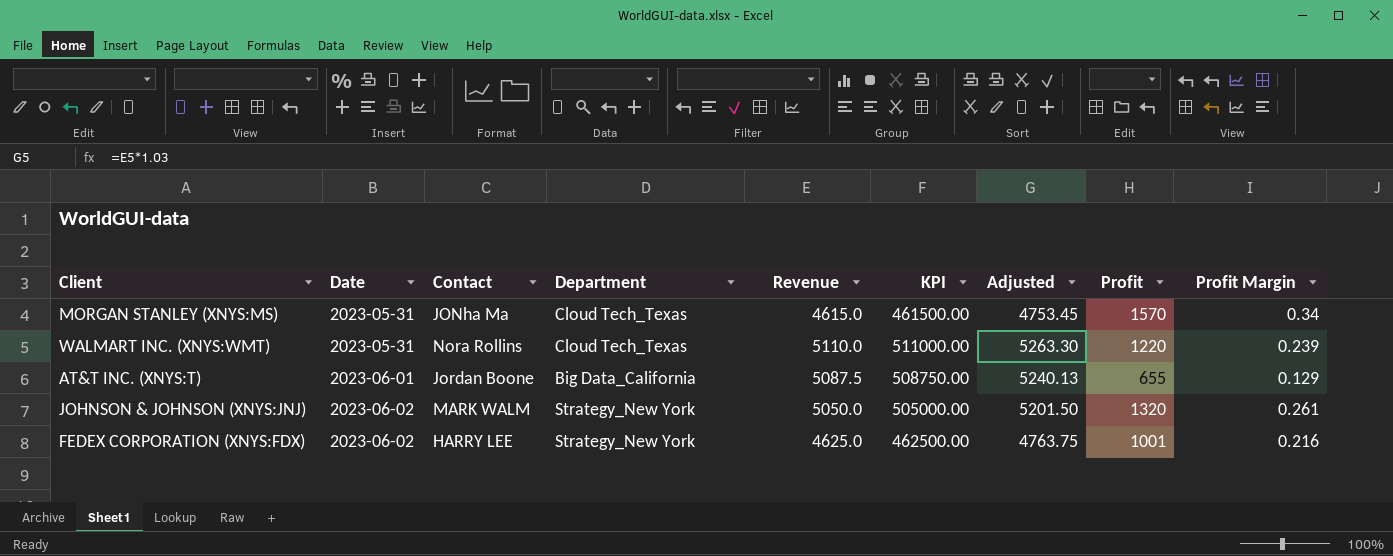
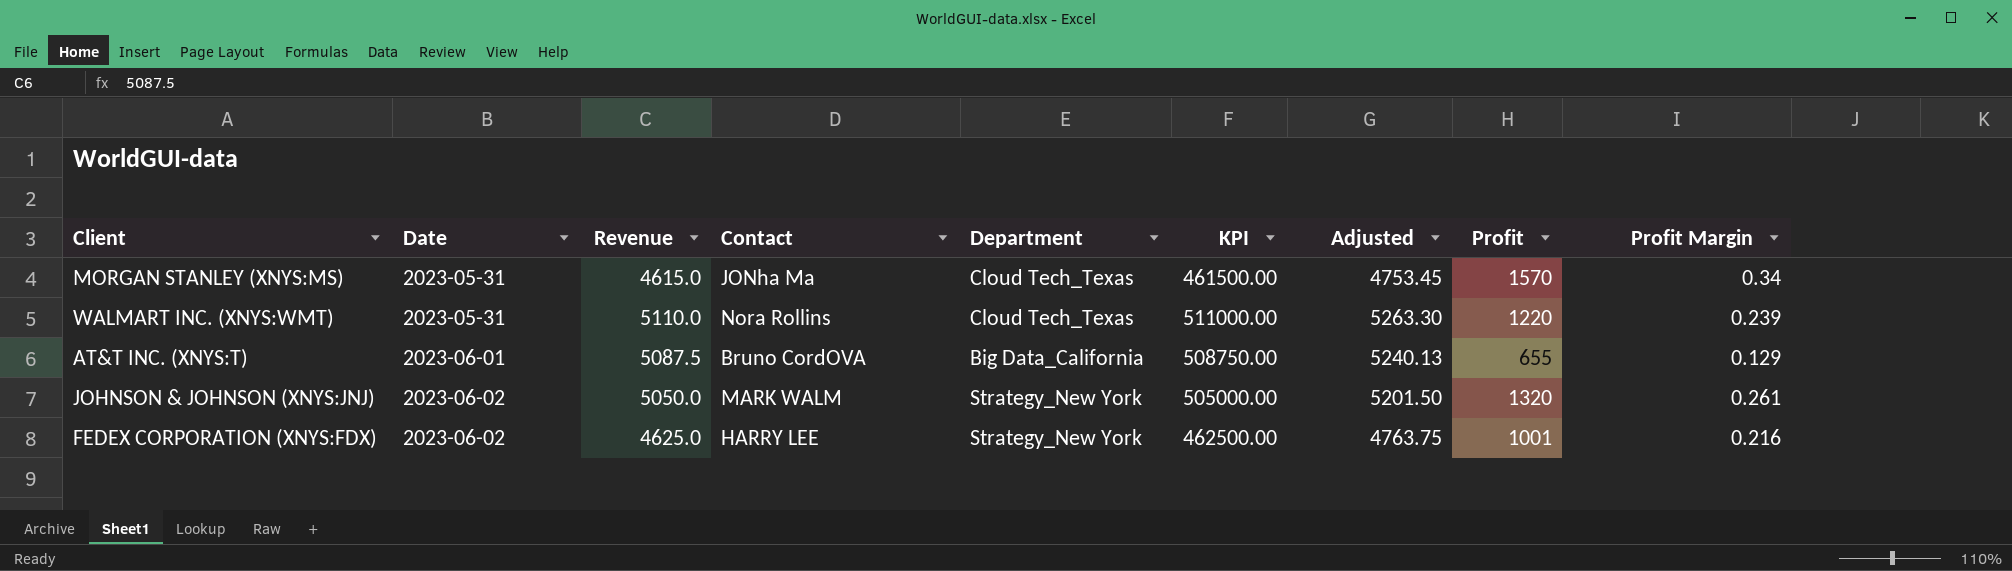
column Revenue | position: 5 -> 3
AT&T INC. (XNYS:T) | Contact: Jordan Boone -> Bruno CordOVA

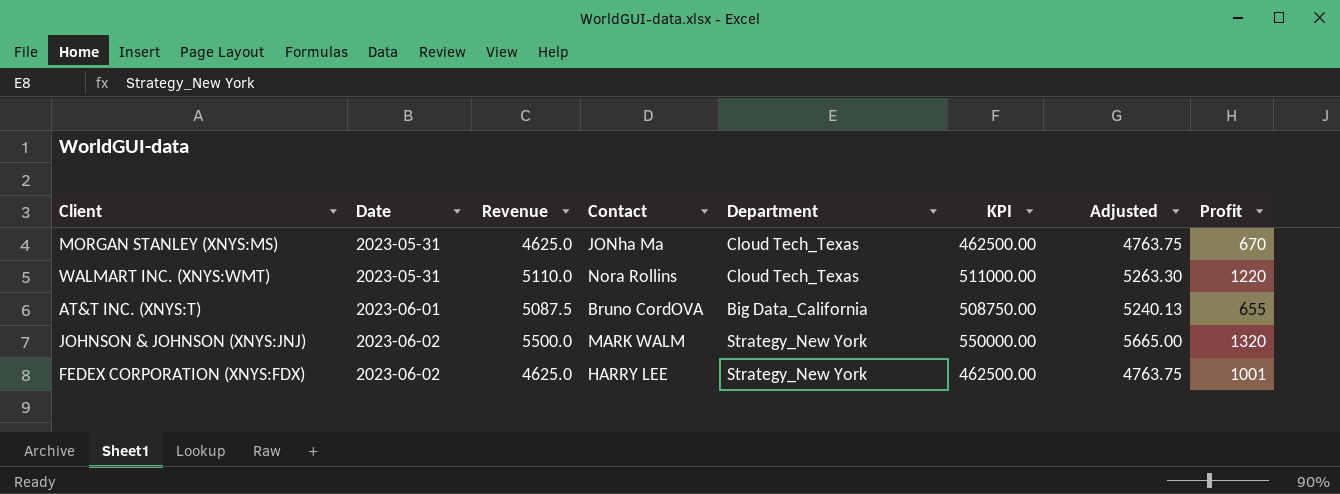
column Profit Margin | formula: [Profit] / [Revenue] -> none
MORGAN STANLEY (XNYS:MS) | Revenue: 4615.0 -> 4625.0
MORGAN STANLEY (XNYS:MS) | KPI: 461500.00 -> 462500.00
MORGAN STANLEY (XNYS:MS) | Adjusted: 4753.45 -> 4763.75
MORGAN STANLEY (XNYS:MS) | Profit: 1570 -> 670
JOHNSON & JOHNSON (XNYS:JNJ) | Revenue: 5050.0 -> 5500.0
JOHNSON & JOHNSON (XNYS:JNJ) | KPI: 505000.00 -> 550000.00
JOHNSON & JOHNSON (XNYS:JNJ) | Adjusted: 5201.50 -> 5665.00

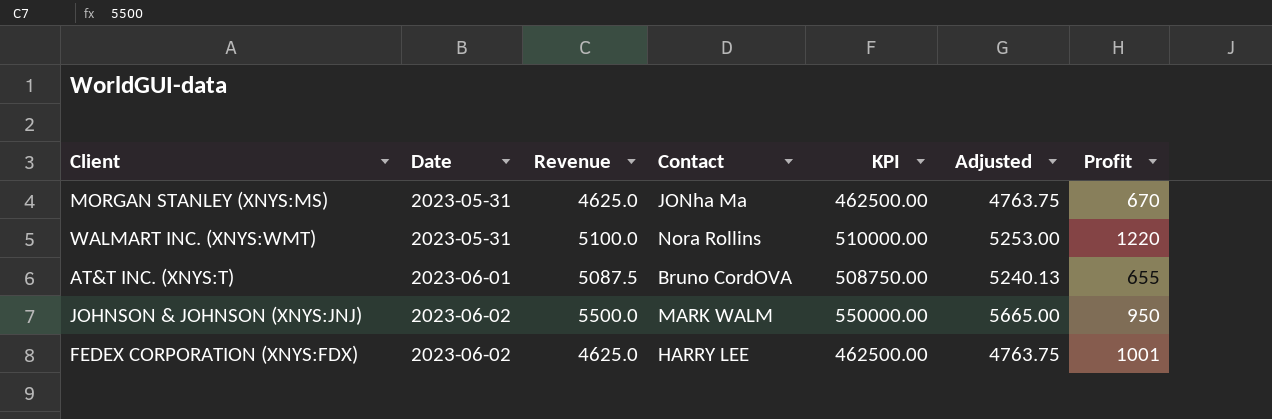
column Department | position: 5 -> none
WALMART INC. (XNYS:WMT) | Revenue: 5110.0 -> 5100.0
WALMART INC. (XNYS:WMT) | KPI: 511000.00 -> 510000.00
WALMART INC. (XNYS:WMT) | Adjusted: 5263.30 -> 5253.00
JOHNSON & JOHNSON (XNYS:JNJ) | Profit: 1320 -> 950

